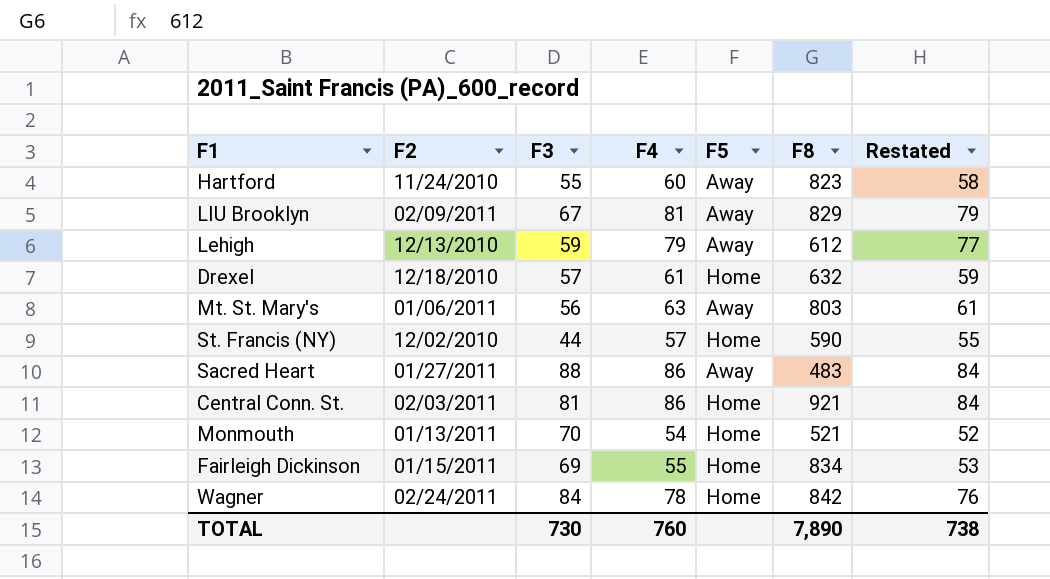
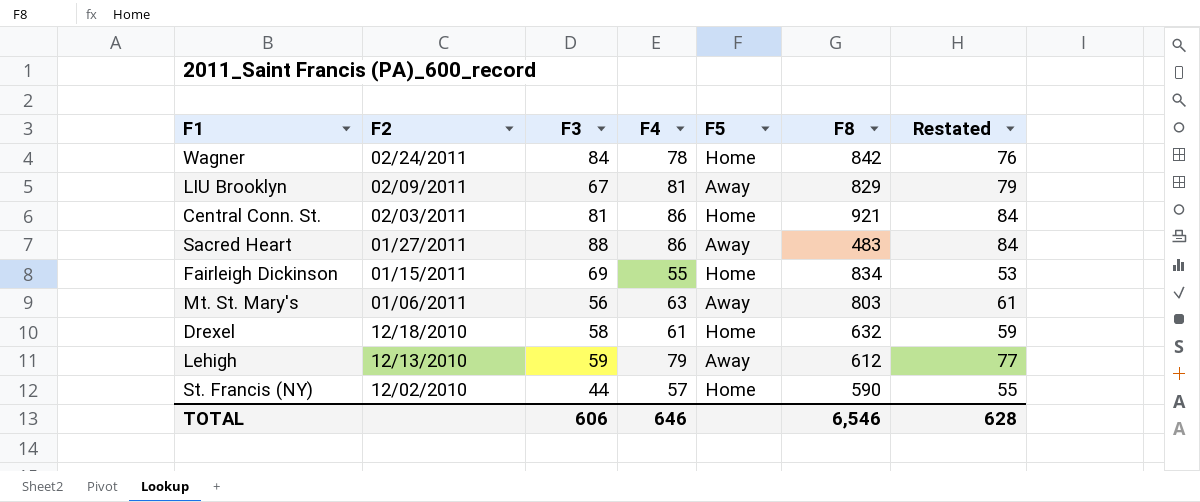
row order: none -> F2 descending
row Hartford: 11/24/2010 | 55 | 60 | Away | 823 | 58 -> none
row Monmouth: 01/13/2011 | 70 | 54 | Home | 521 | 52 -> none
Drexel | F3: 57 -> 58
TOTAL | F3: 730 -> 606
TOTAL | F4: 760 -> 646
TOTAL | F8: 7,890 -> 6,546
TOTAL | Restated: 738 -> 628

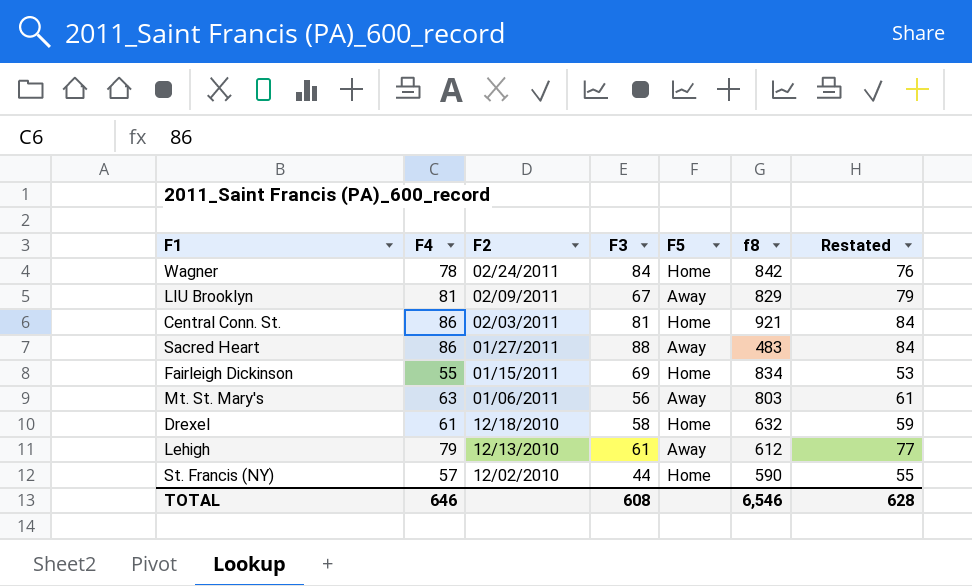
column F4 | position: 4 -> 2
column name: F8 -> f8
Lehigh | F3: 59 -> 61
TOTAL | F3: 606 -> 608

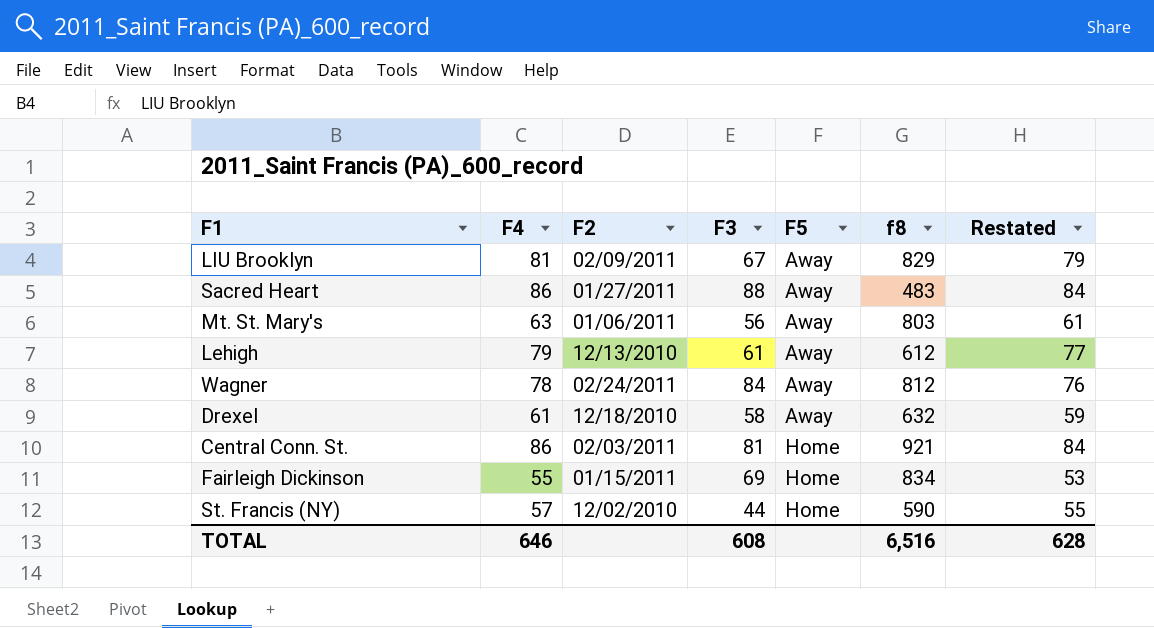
row order: F2 descending -> F5 ascending
Wagner | F5: Home -> Away
Wagner | f8: 842 -> 812
Drexel | F5: Home -> Away
TOTAL | f8: 6,546 -> 6,516

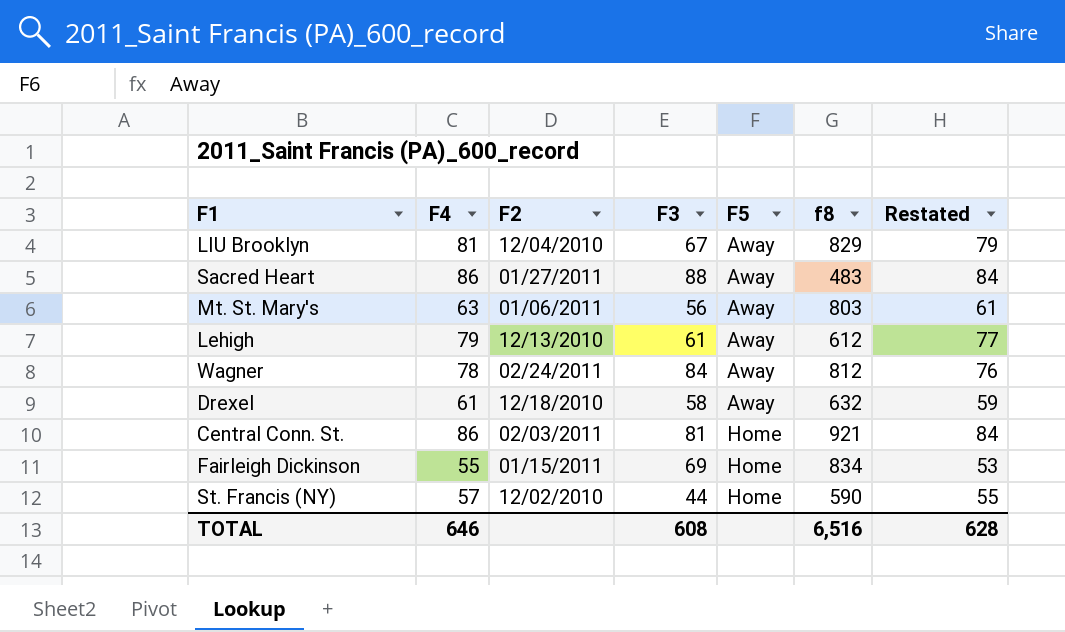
LIU Brooklyn | F2: 02/09/2011 -> 12/04/2010

